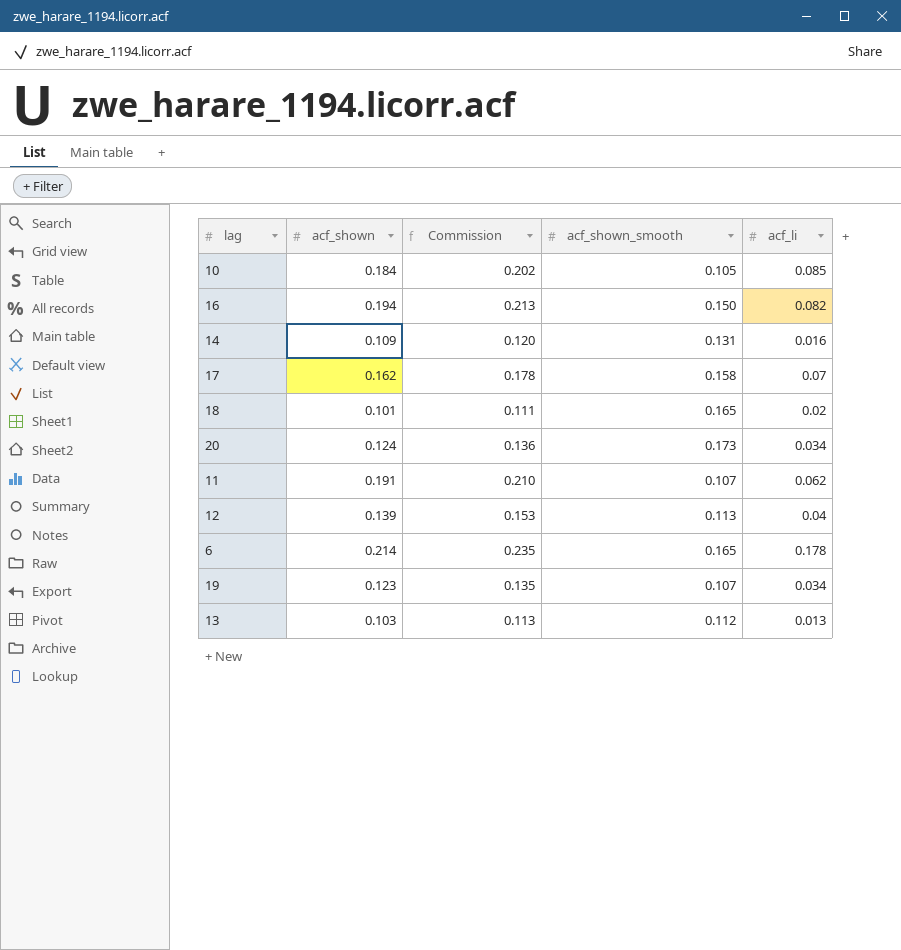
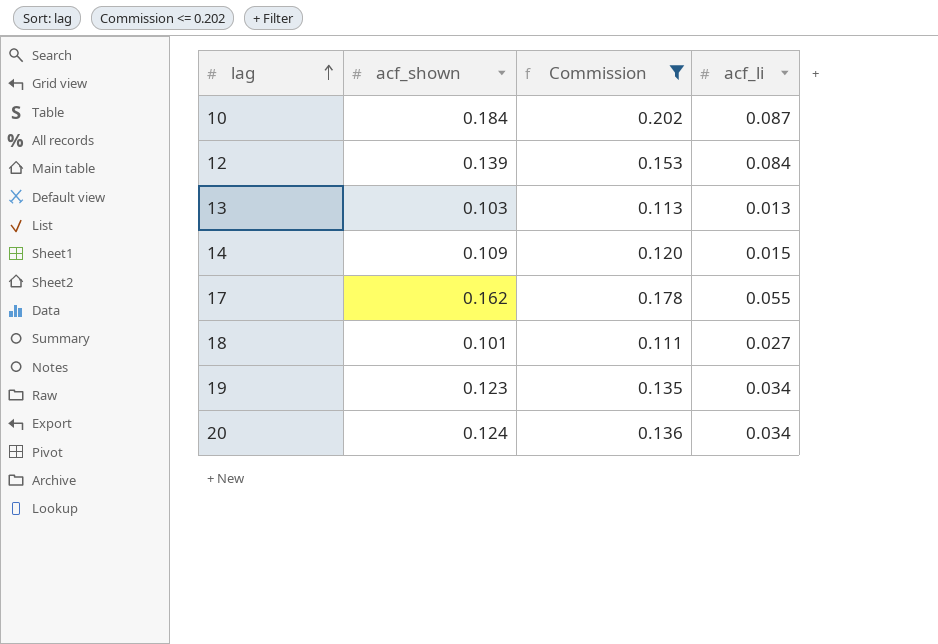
filter: none -> Commission <= 0.202
row order: none -> lag ascending
column acf_shown_smooth | position: 4 -> none
10 | acf_li: 0.085 -> 0.087
12 | acf_li: 0.04 -> 0.084
14 | acf_li: 0.016 -> 0.015
17 | acf_li: 0.07 -> 0.055
18 | acf_li: 0.02 -> 0.027

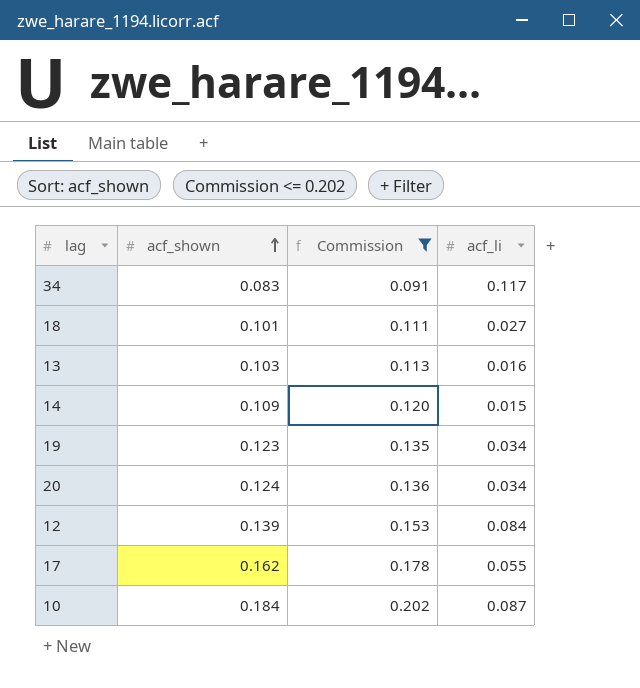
row order: lag ascending -> acf_shown ascending
row 34: none -> 0.083 | 0.091 | 0.117
13 | acf_li: 0.013 -> 0.016

